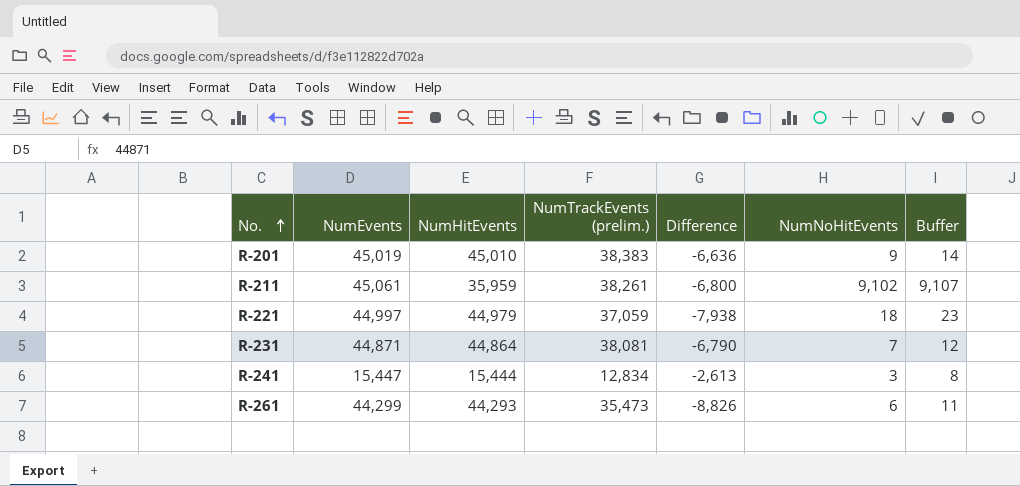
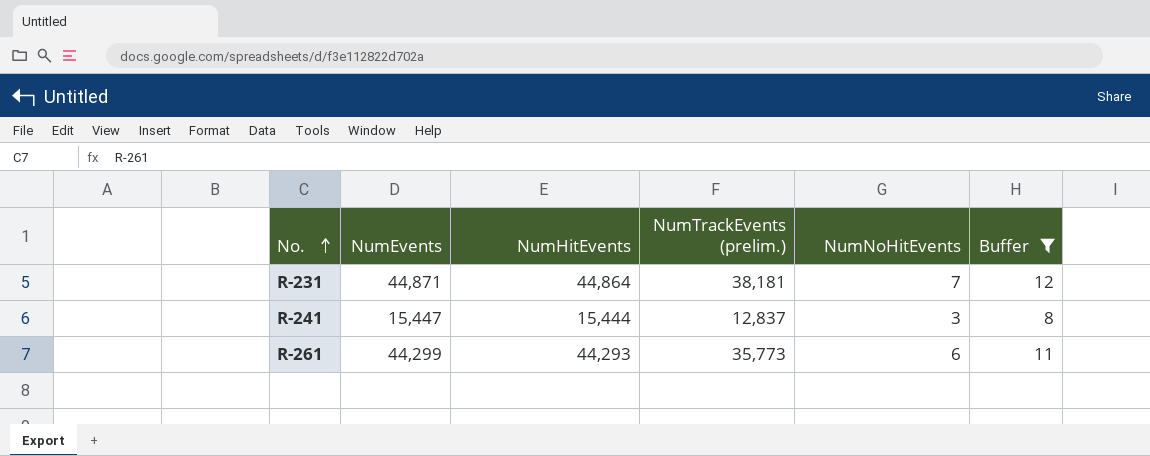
filter: none -> Buffer <= 12
column Difference | formula: [NumTrackEvents (prelim.)] - [NumEvents] -> none
R-231 | NumTrackEvents (prelim.): 38,081 -> 38,181
R-241 | NumTrackEvents (prelim.): 12,834 -> 12,837
R-261 | NumTrackEvents (prelim.): 35,473 -> 35,773

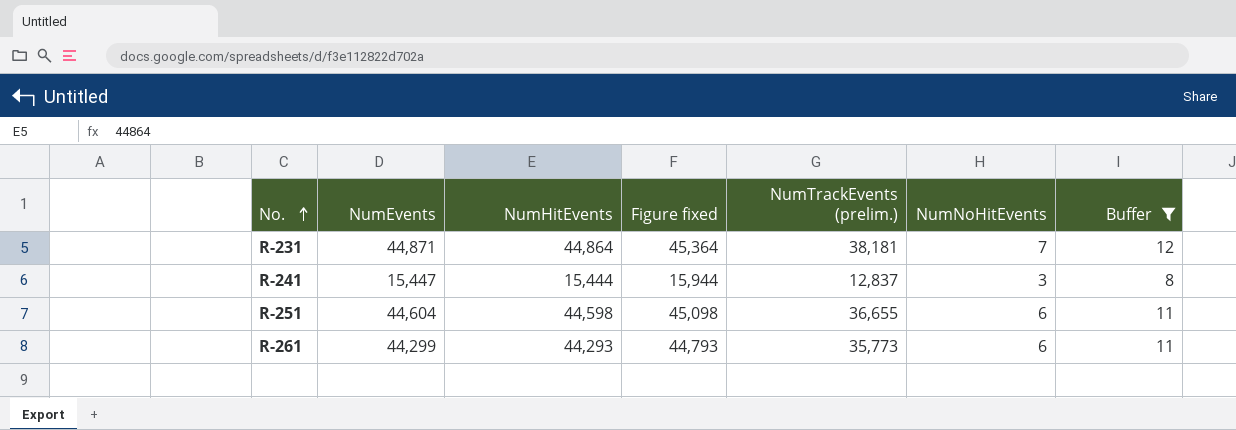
column Figure fixed | formula: none -> [NumHitEvents] + 500
row R-251: none -> 44,604 | 44,598 | 45,098 | 36,655 | 6 | 11

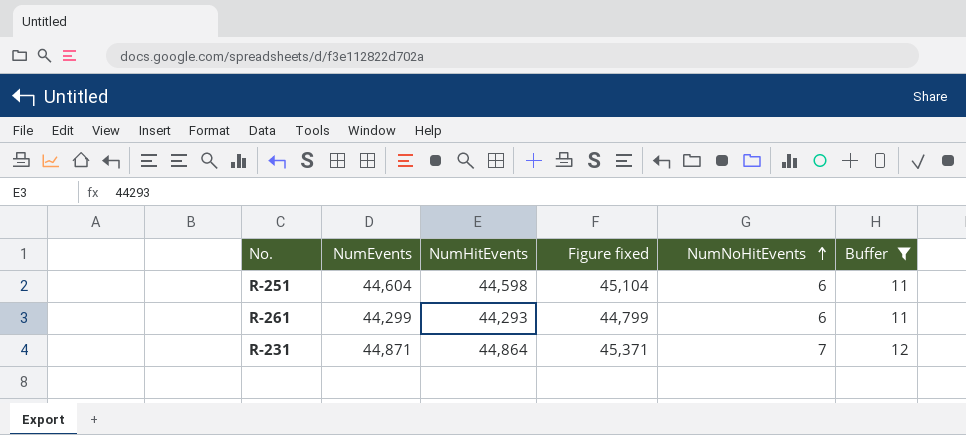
row order: No. ascending -> NumNoHitEvents ascending
column NumTrackEvents (prelim.) | position: 5 -> none
column Figure fixed | formula: [NumHitEvents] + 500 -> [NumEvents] + 500
row R-241: 15,447 | 15,444 | 15,944 | 12,837 | 3 | 8 -> none

